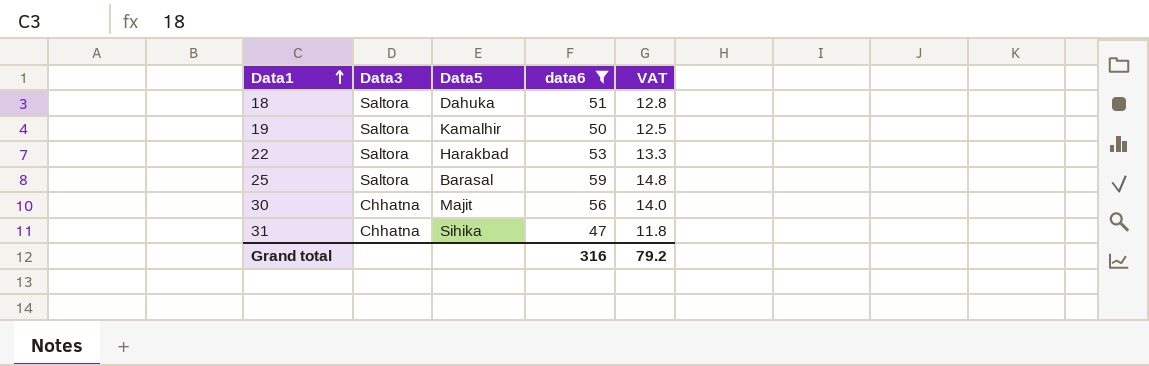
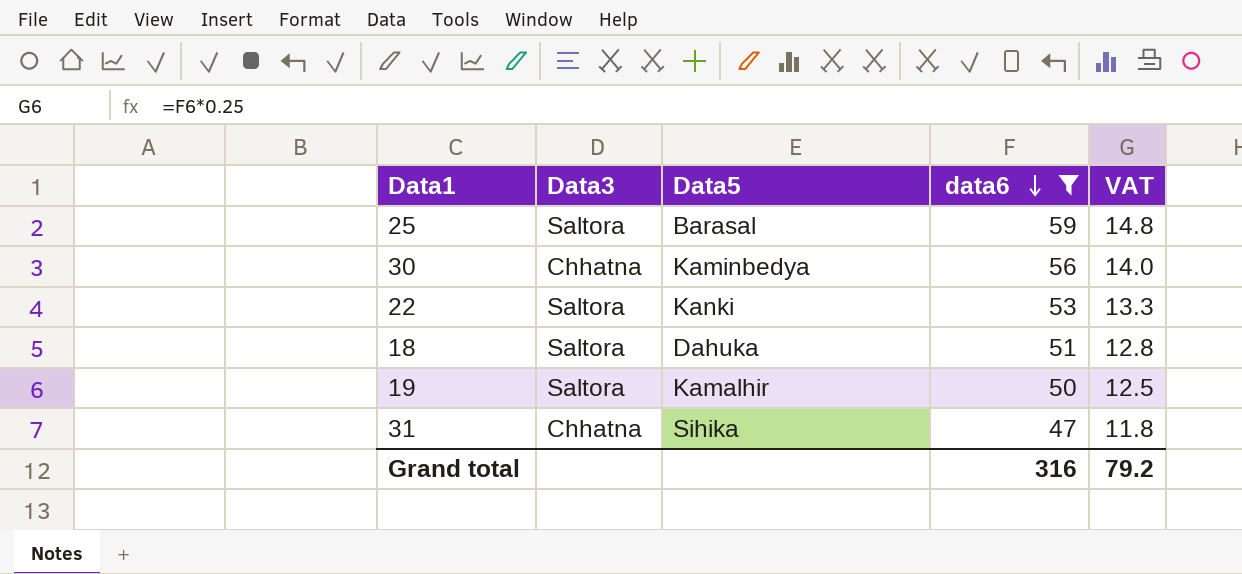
row order: Data1 ascending -> data6 descending
30 | Data5: Majit -> Kaminbedya
22 | Data5: Harakbad -> Kanki

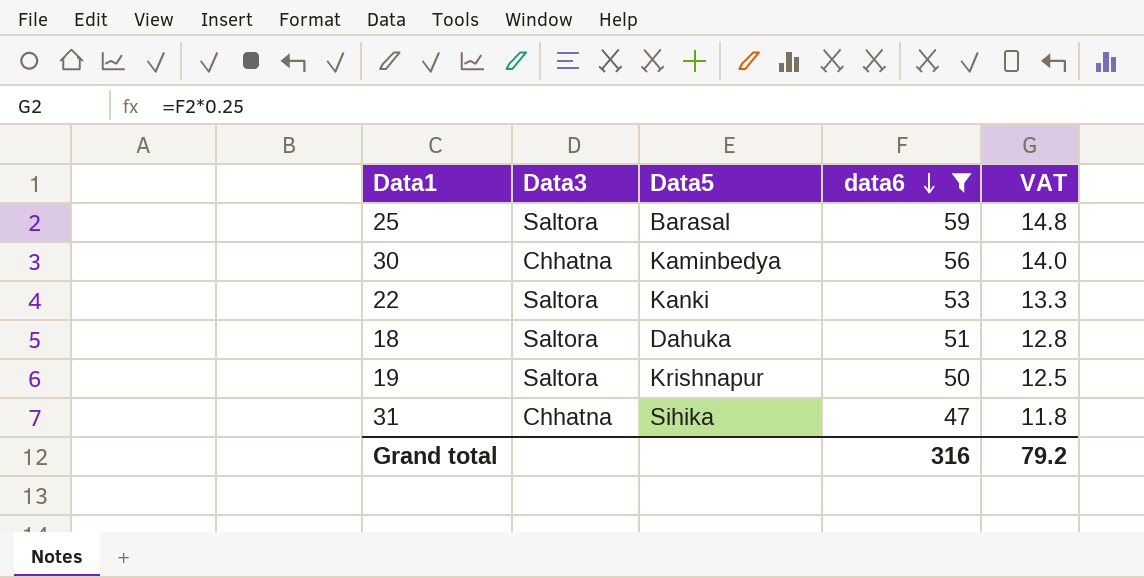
19 | Data5: Kamalhir -> Krishnapur

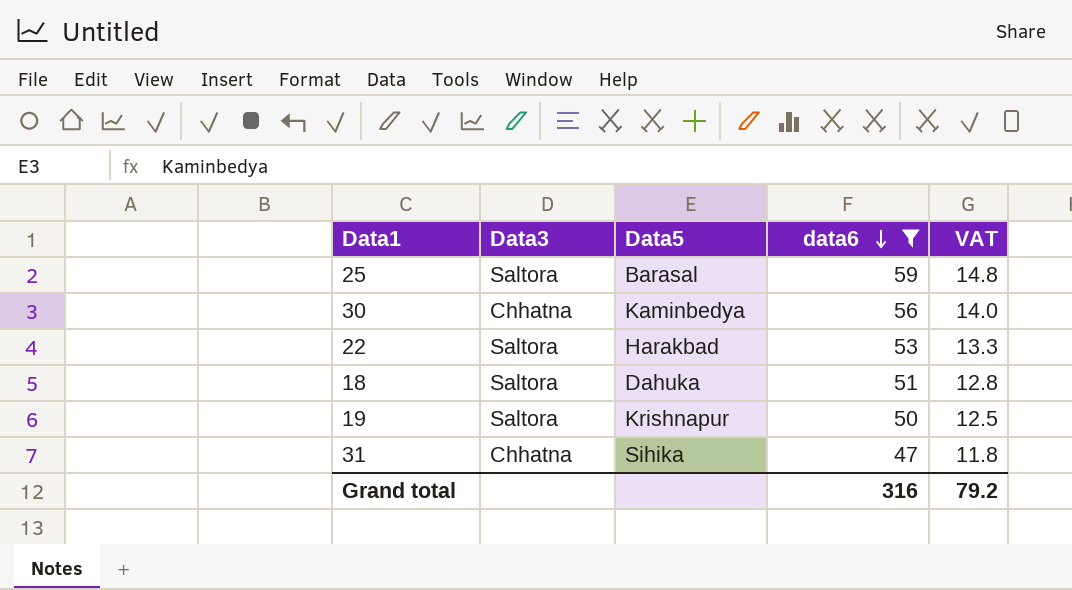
22 | Data5: Kanki -> Harakbad

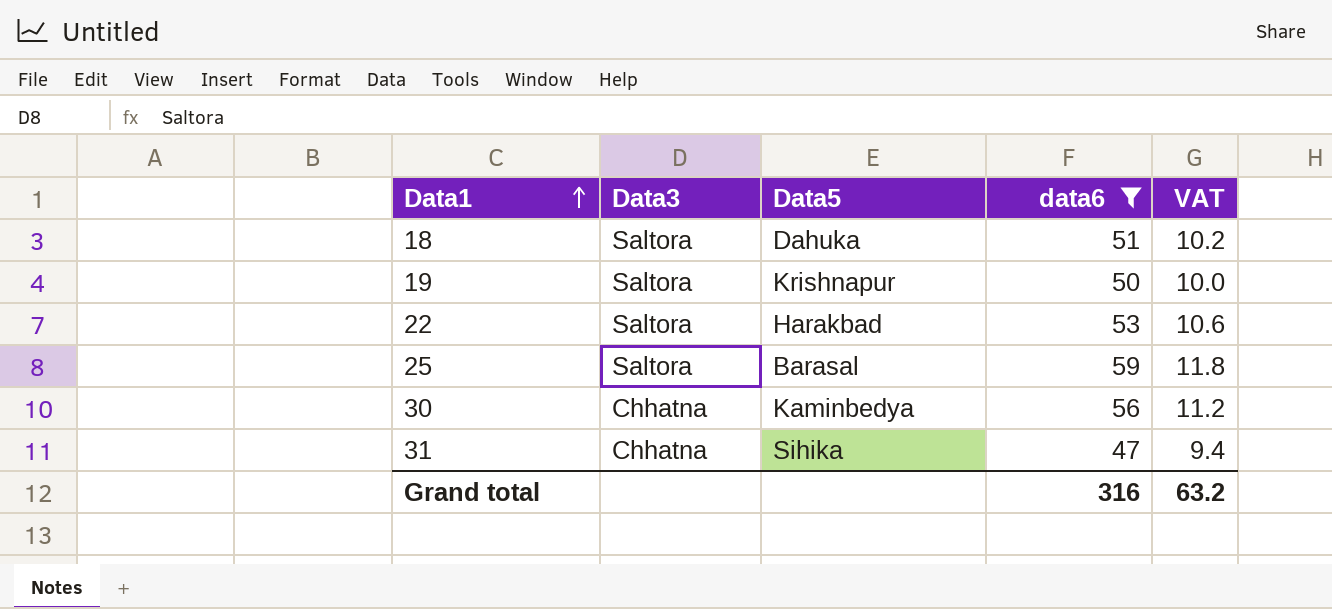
row order: data6 descending -> Data1 ascending
column VAT | formula: [data6] * 0.25 -> [data6] * 0.2
Grand total | VAT: 79.2 -> 63.2

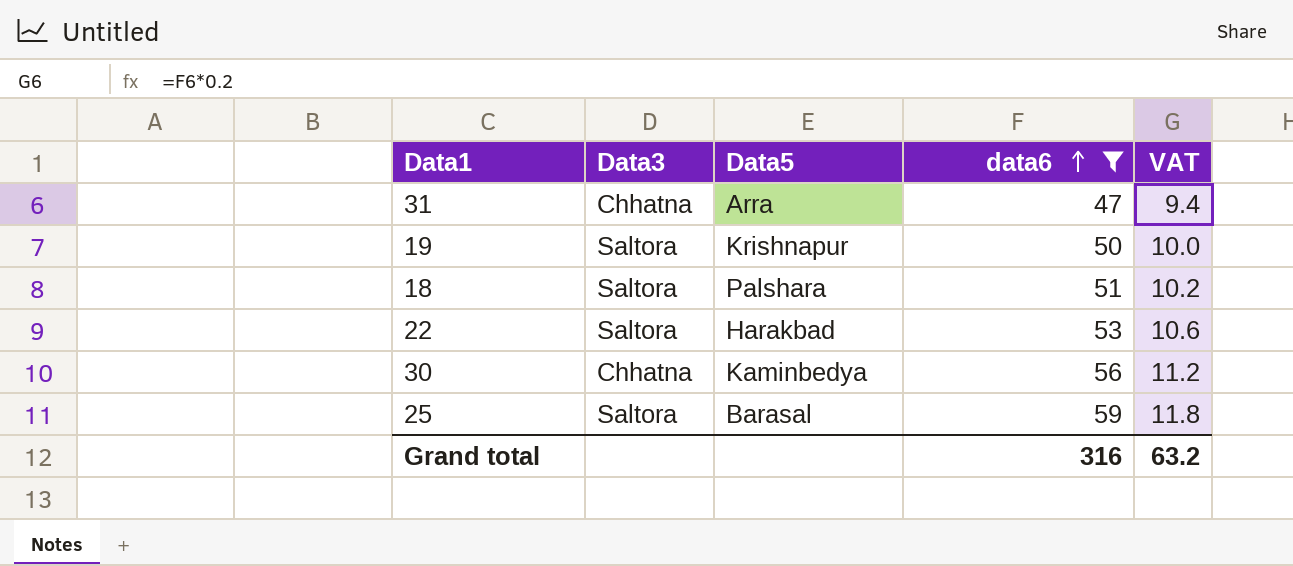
row order: Data1 ascending -> data6 ascending
31 | Data5: Sihika -> Arra
18 | Data5: Dahuka -> Palshara

